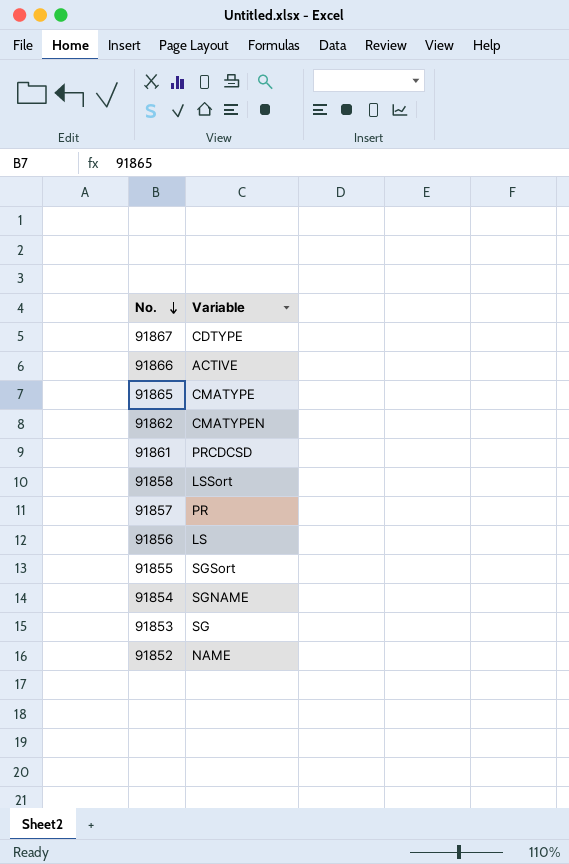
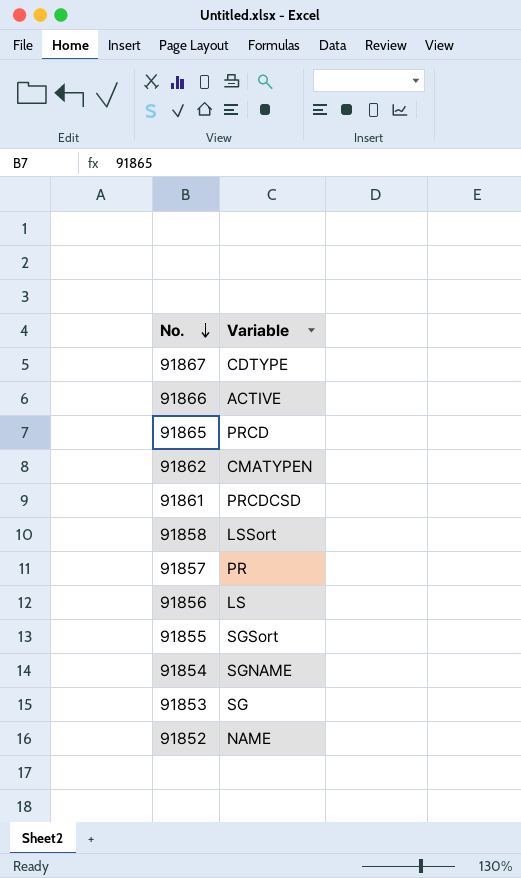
91865 | Variable: CMATYPE -> PRCD

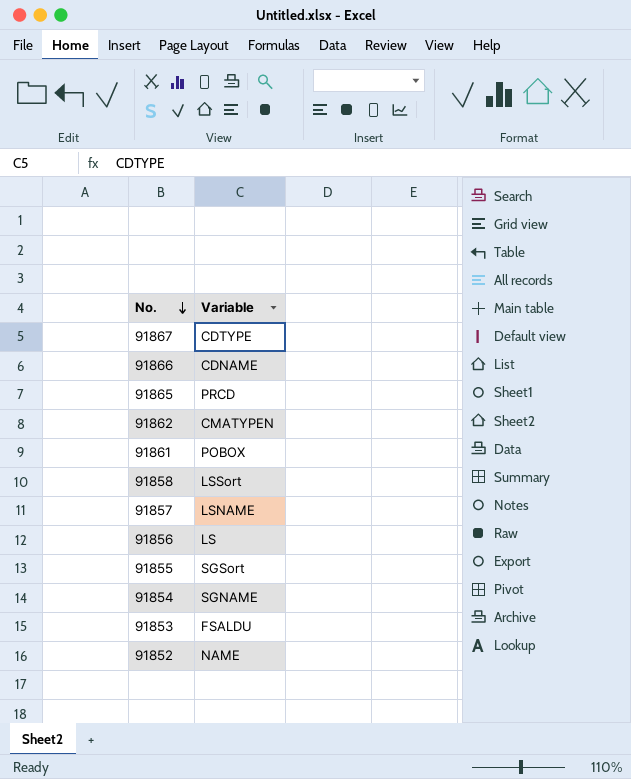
91866 | Variable: ACTIVE -> CDNAME
91861 | Variable: PRCDCSD -> POBOX
91857 | Variable: PR -> LSNAME
91853 | Variable: SG -> FSALDU

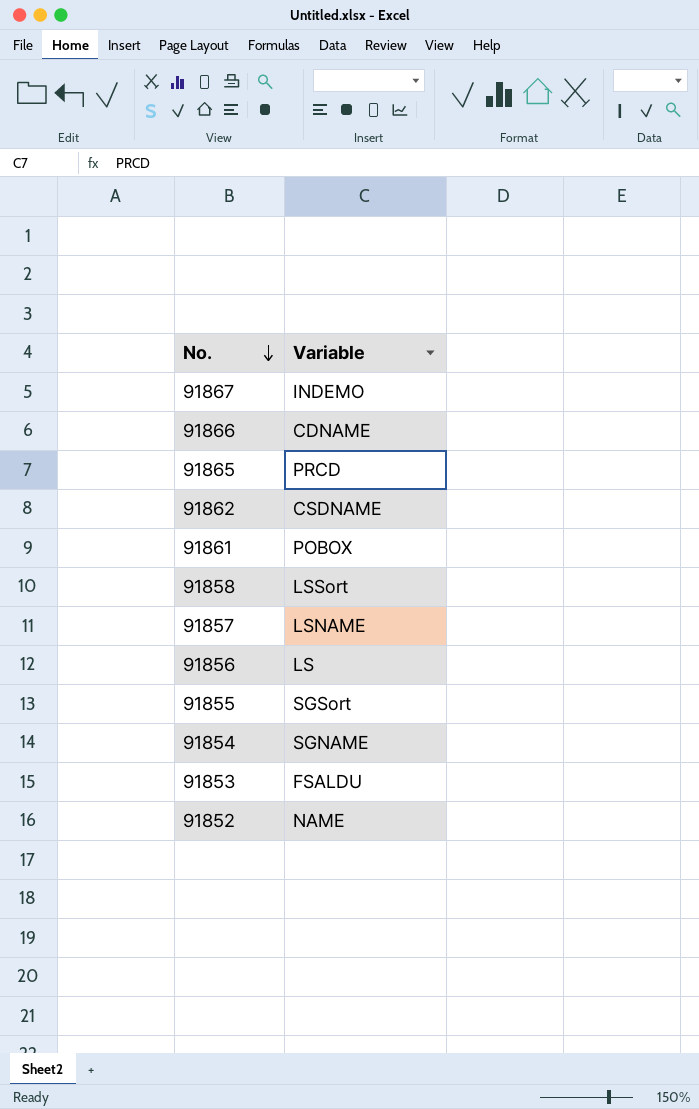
91867 | Variable: CDTYPE -> INDEMO
91862 | Variable: CMATYPEN -> CSDNAME

